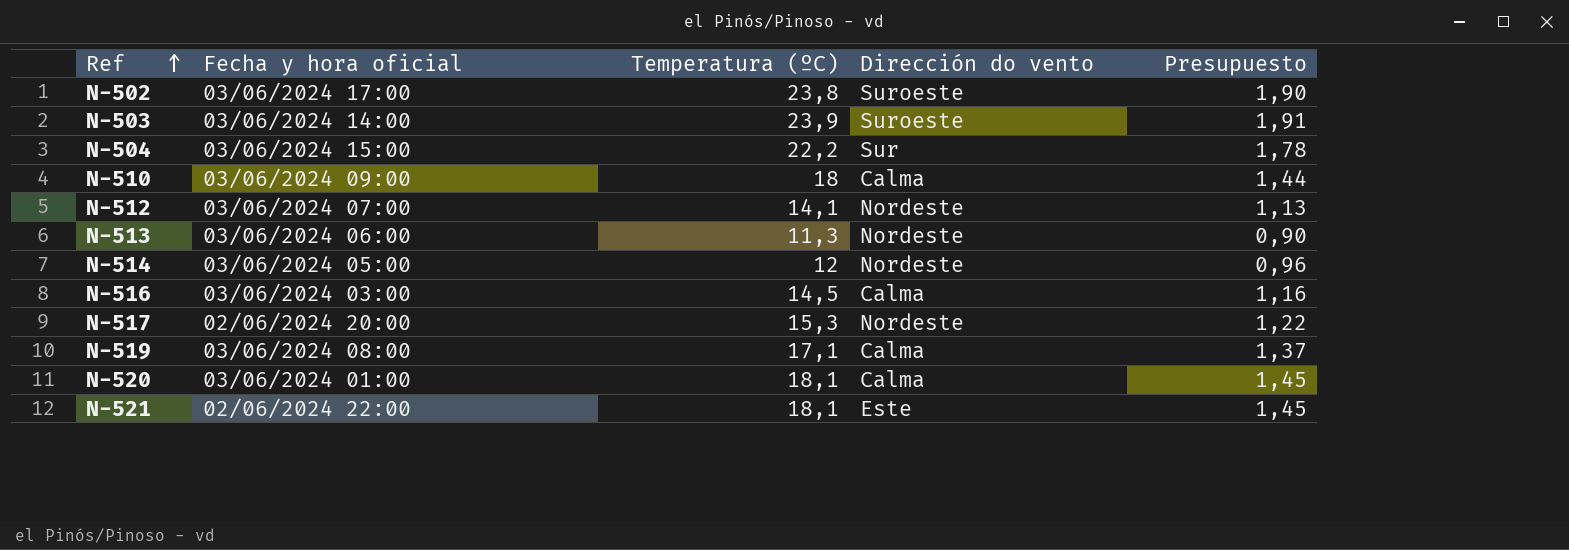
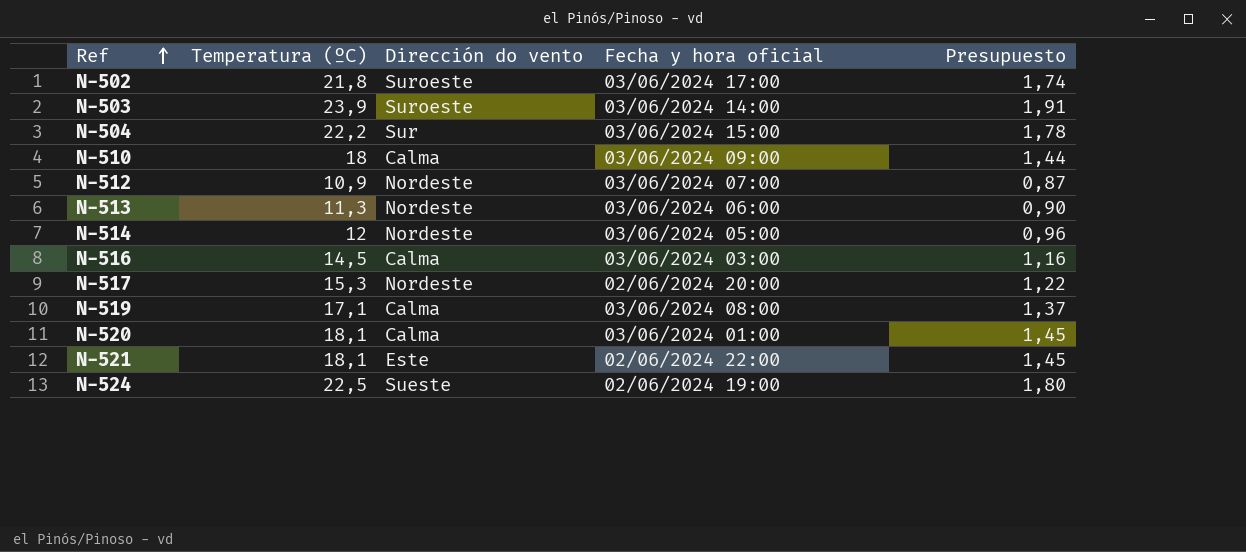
column Fecha y hora oficial | position: 2 -> 4
N-502 | Temperatura (ºC): 23,8 -> 21,8
N-502 | Presupuesto: 1,90 -> 1,74
N-512 | Temperatura (ºC): 14,1 -> 10,9
N-512 | Presupuesto: 1,13 -> 0,87
row N-524: none -> 22,5 | Sueste | 02/06/2024 19:00 | 1,80

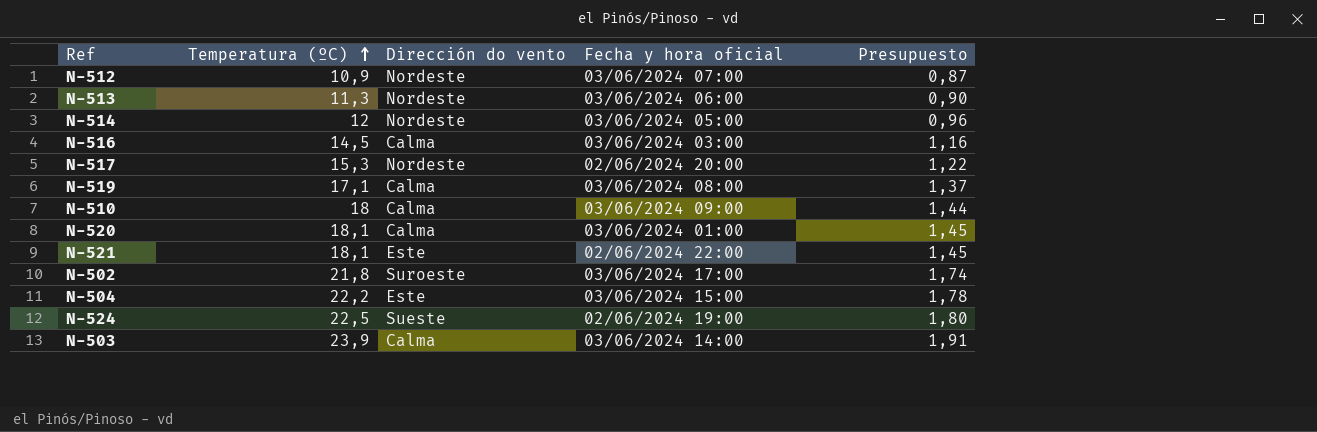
row order: Ref ascending -> Temperatura (ºC) ascending
N-504 | Dirección do vento: Sur -> Este
N-503 | Dirección do vento: Suroeste -> Calma

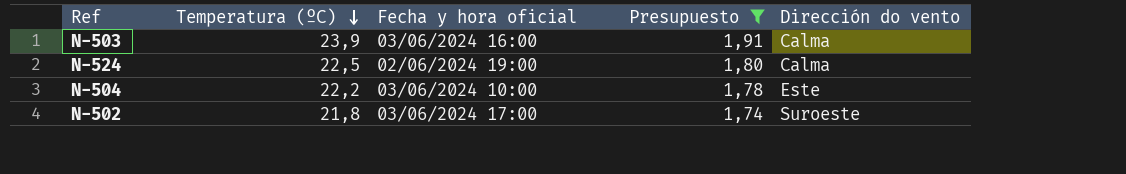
filter: none -> Presupuesto >= 1,74
row order: Temperatura (ºC) ascending -> Temperatura (ºC) descending
column Dirección do vento | position: 3 -> 5
N-503 | Fecha y hora oficial: 03/06/2024 14:00 -> 03/06/2024 16:00
N-524 | Dirección do vento: Sueste -> Calma
N-504 | Fecha y hora oficial: 03/06/2024 15:00 -> 03/06/2024 10:00

